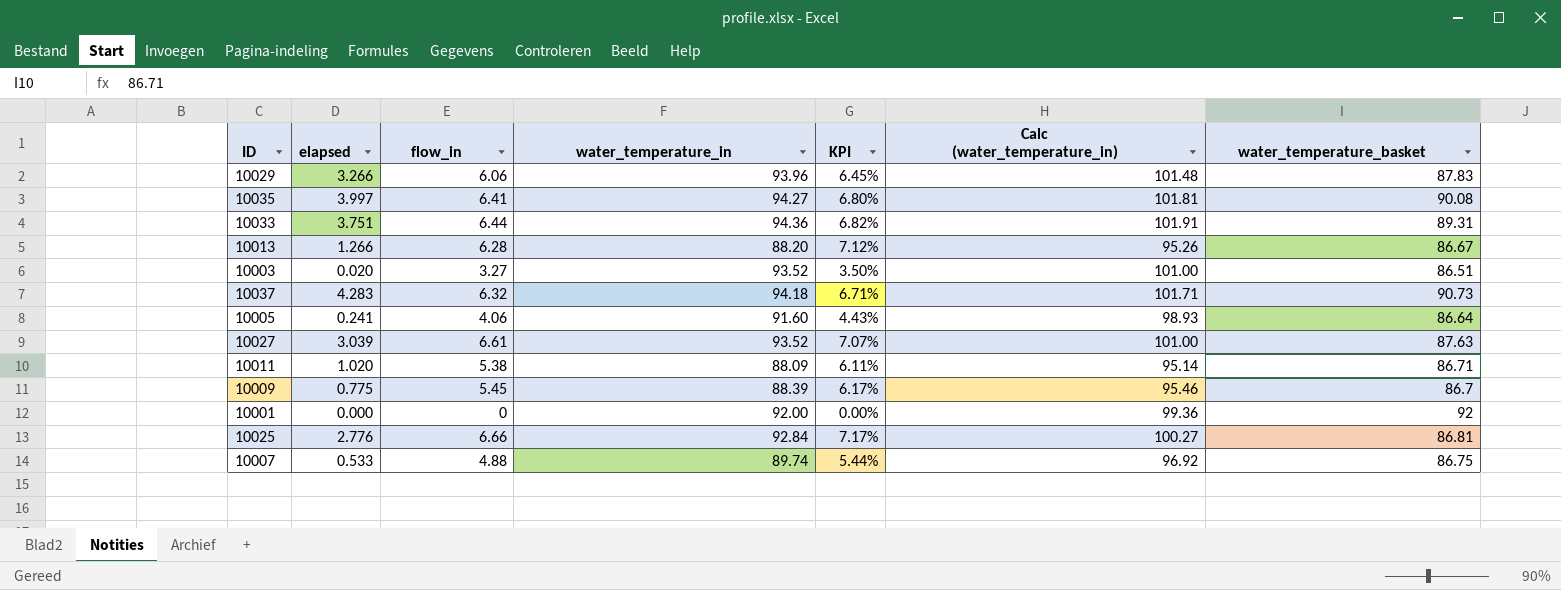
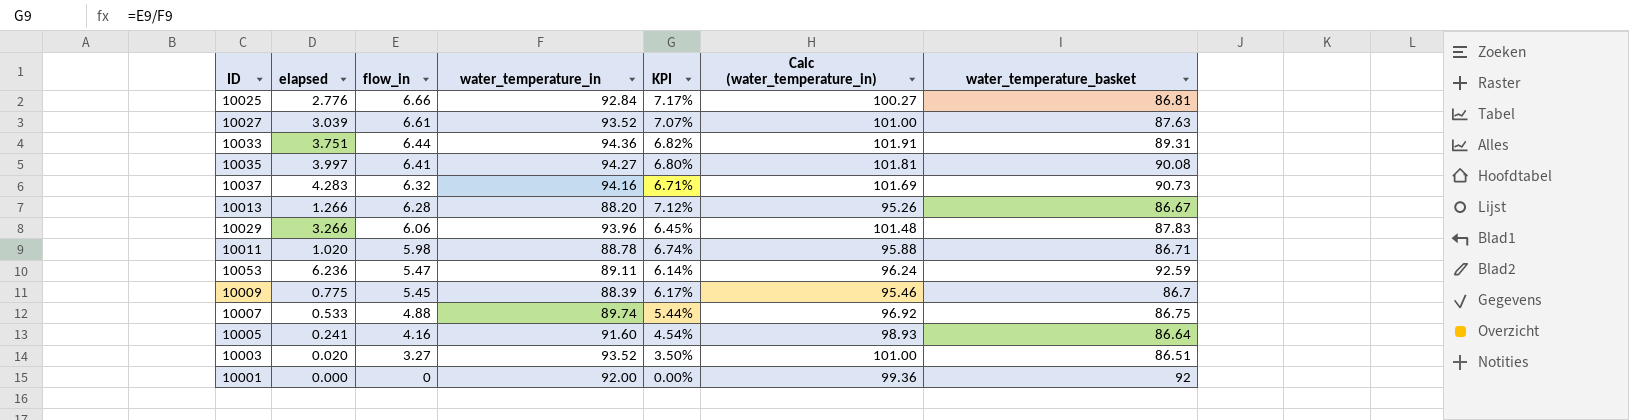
row order: none -> flow_in descending
10037 | water_temperature_in: 94.18 -> 94.16
10037 | Calc (water_temperature_in): 101.71 -> 101.69
10011 | flow_in: 5.38 -> 5.98
10011 | water_temperature_in: 88.09 -> 88.78
10011 | KPI: 6.11% -> 6.74%
10011 | Calc (water_temperature_in): 95.14 -> 95.88
row 10053: none -> 6.236 | 5.47 | 89.11 | 6.14% | 96.24 | 92.59
10005 | flow_in: 4.06 -> 4.16
10005 | KPI: 4.43% -> 4.54%

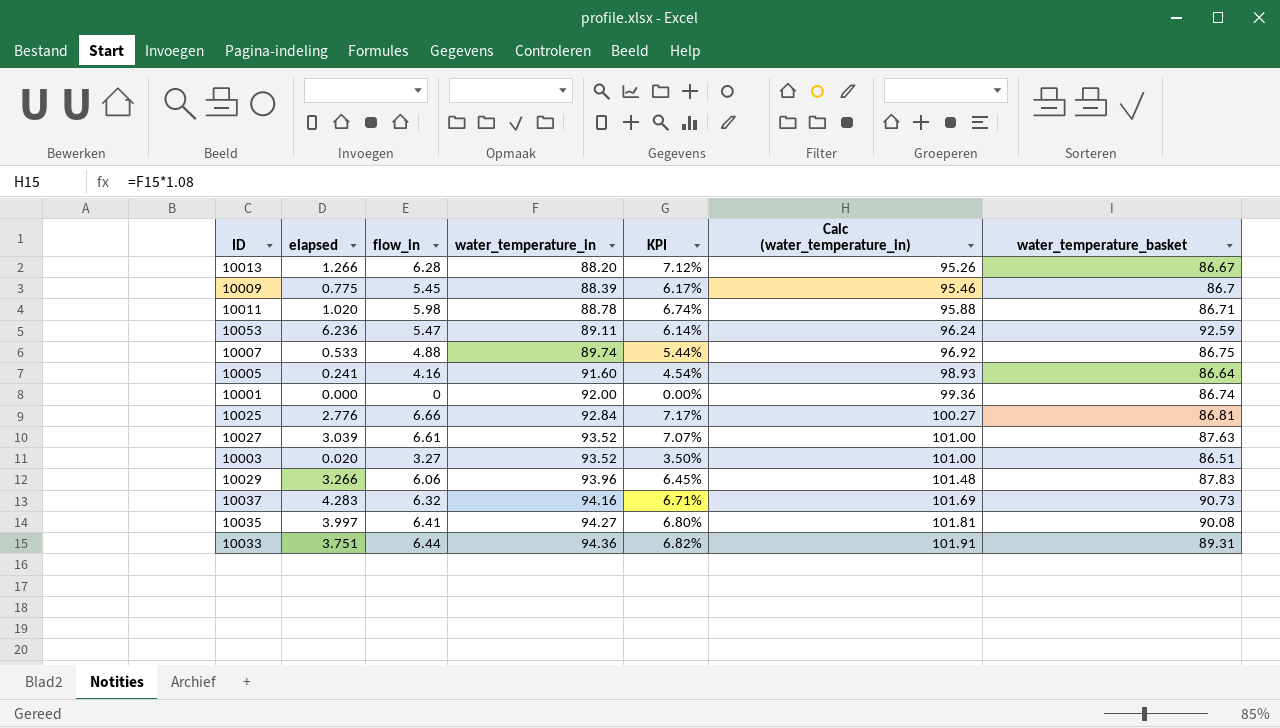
row order: flow_in descending -> water_temperature_in ascending
10001 | water_temperature_basket: 92 -> 86.74

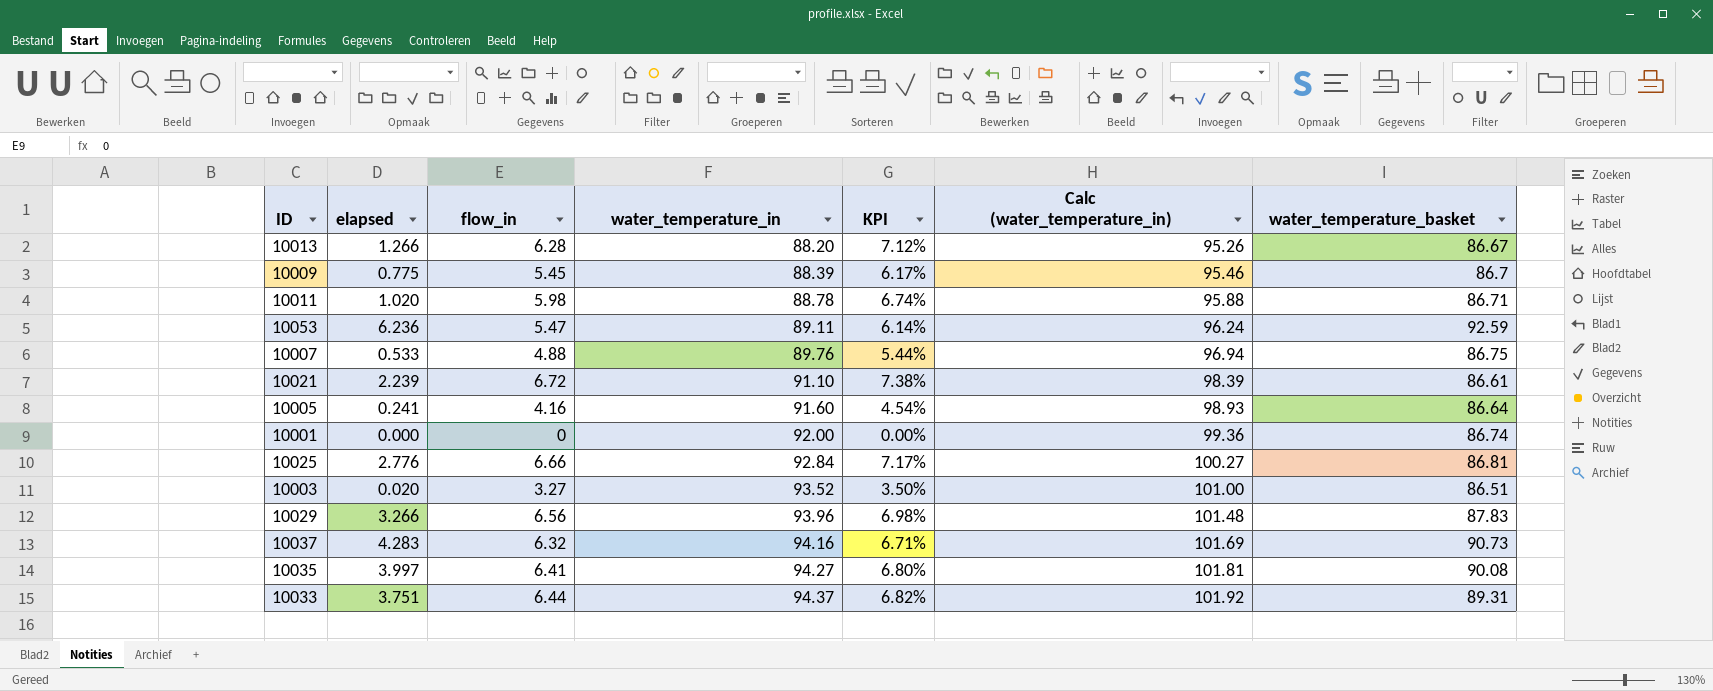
row 10027: 3.039 | 6.61 | 93.52 | 7.07% | 101.00 | 87.63 -> none
10007 | water_temperature_in: 89.74 -> 89.76
10007 | Calc (water_temperature_in): 96.92 -> 96.94
row 10021: none -> 2.239 | 6.72 | 91.10 | 7.38% | 98.39 | 86.61
10029 | flow_in: 6.06 -> 6.56
10029 | KPI: 6.45% -> 6.98%
10033 | water_temperature_in: 94.36 -> 94.37
10033 | Calc (water_temperature_in): 101.91 -> 101.92

